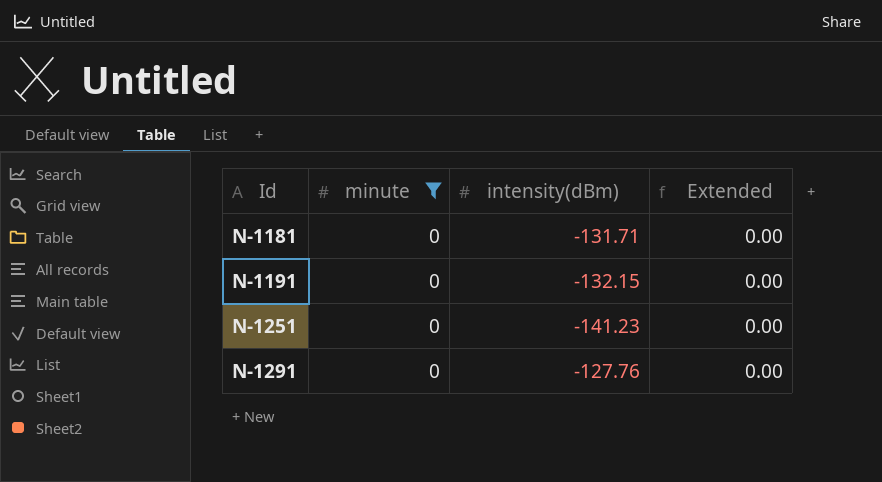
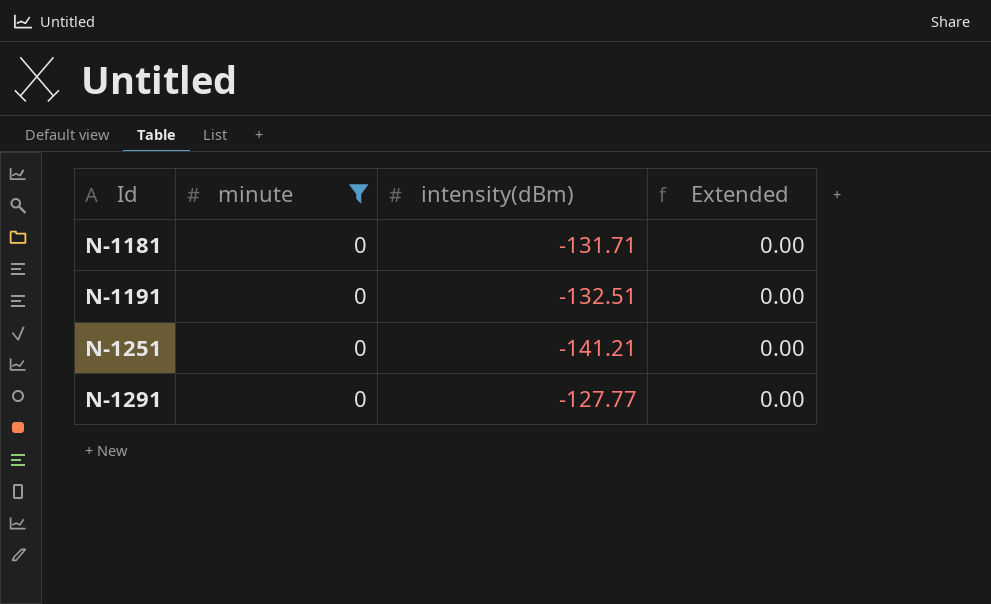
N-1191 | intensity(dBm): -132.15 -> -132.51
N-1251 | intensity(dBm): -141.23 -> -141.21
N-1291 | intensity(dBm): -127.76 -> -127.77

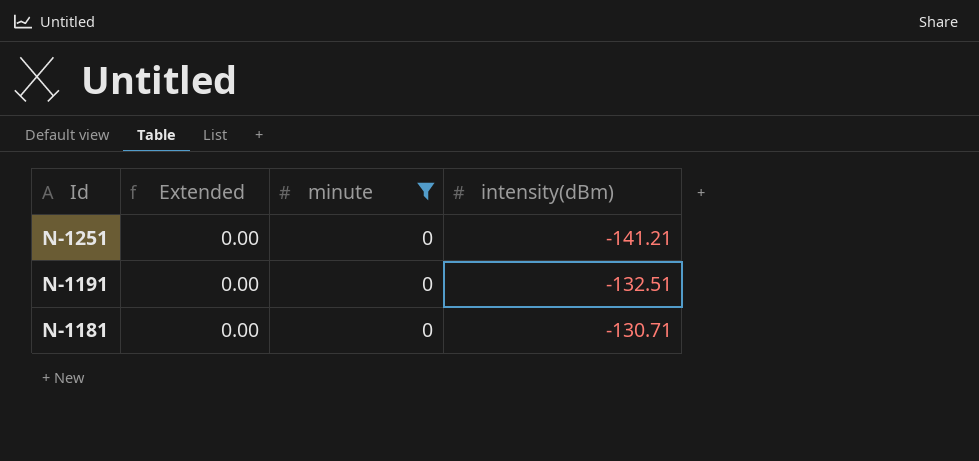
row order: Id ascending -> Id descending
column Extended | position: 4 -> 2
row N-1291: 0 | -127.77 | 0.00 -> none
N-1181 | intensity(dBm): -131.71 -> -130.71

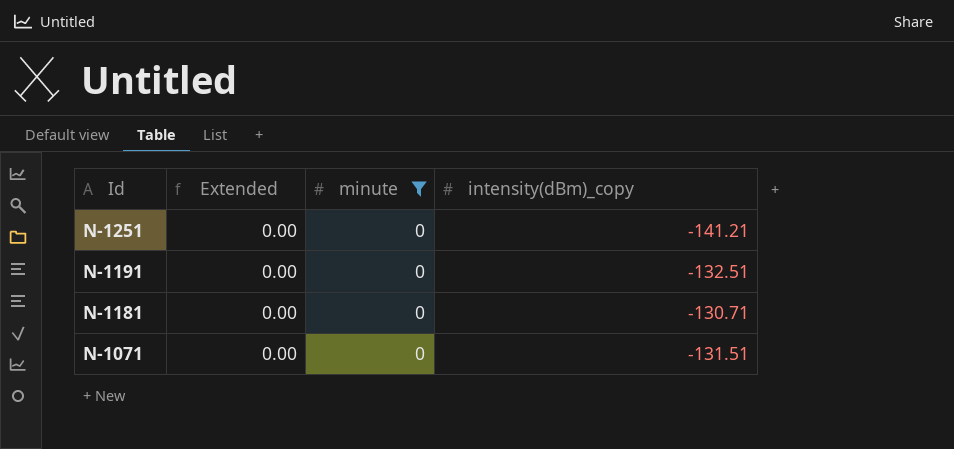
column name: intensity(dBm) -> intensity(dBm)_copy
row N-1071: none -> 0.00 | 0 | -131.51

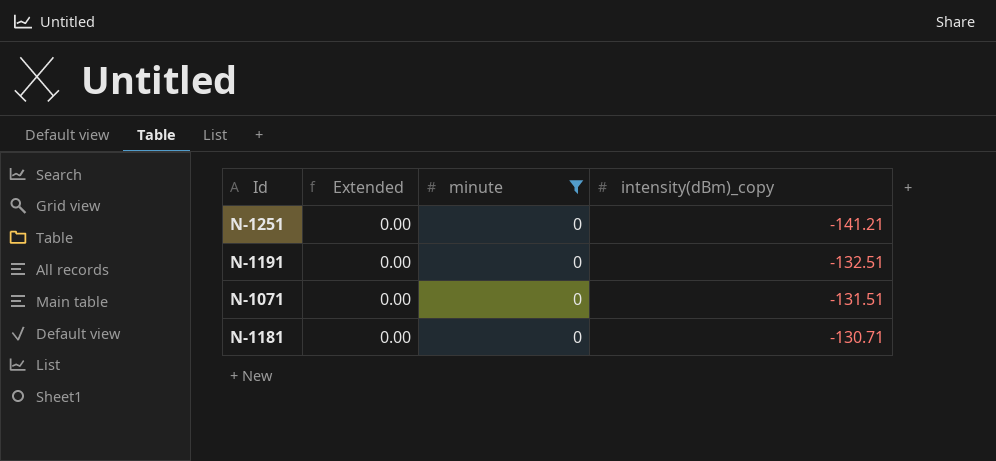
row order: Id descending -> intensity(dBm)_copy ascending

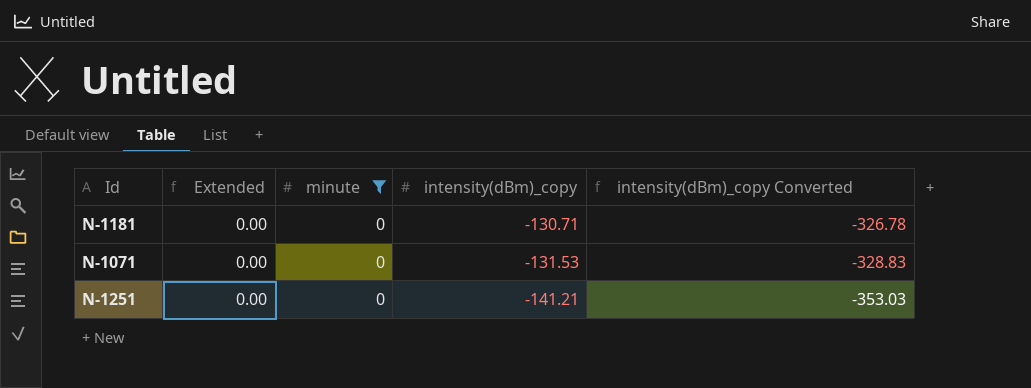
row order: intensity(dBm)_copy ascending -> intensity(dBm)_copy descending
column intensity(dBm)_copy Converted | formula: none -> [intensity(dBm)_copy] * 2.5
row N-1191: 0.00 | 0 | -132.51 -> none
N-1071 | intensity(dBm)_copy: -131.51 -> -131.53

